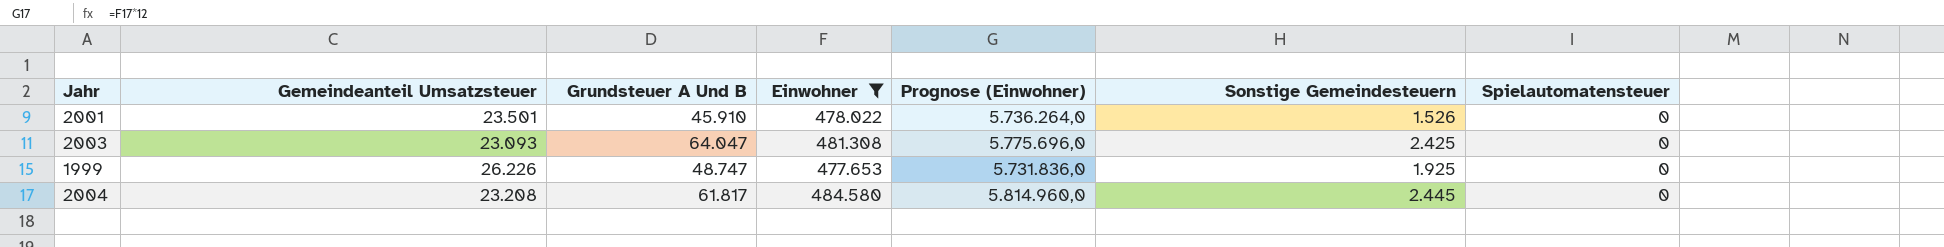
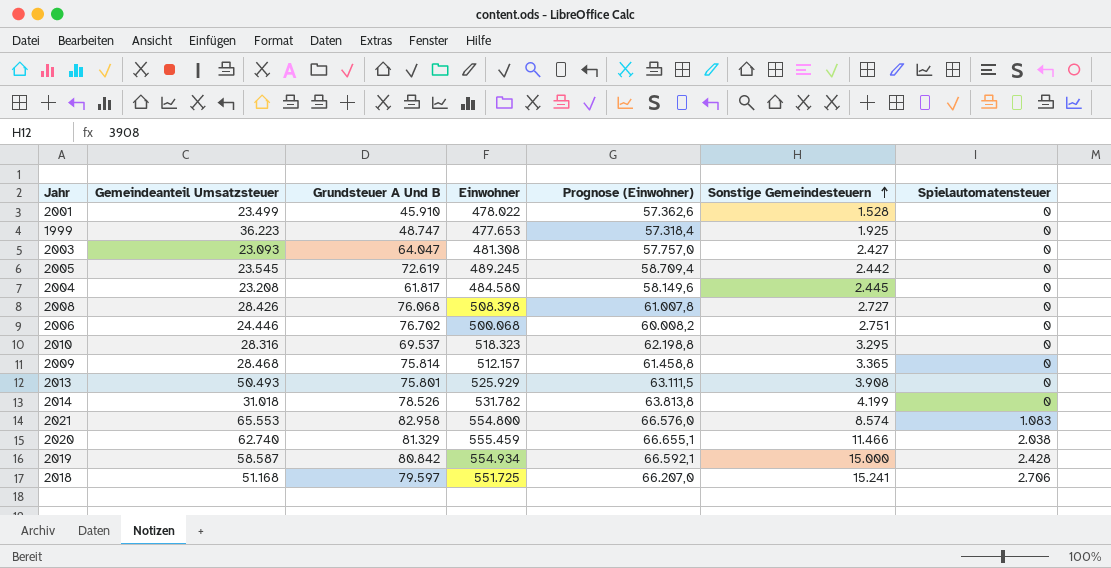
filter: Einwohner <= 484.580 -> none
row order: none -> Sonstige Gemeindesteuern ascending
column Prognose (Einwohner) | formula: [Einwohner] * 12 -> [Einwohner] * 0,12
2001 | Gemeindeanteil Umsatzsteuer: 23.501 -> 23.499
2001 | Sonstige Gemeindesteuern: 1.526 -> 1.528
1999 | Gemeindeanteil Umsatzsteuer: 26.226 -> 36.223
2003 | Sonstige Gemeindesteuern: 2.425 -> 2.427

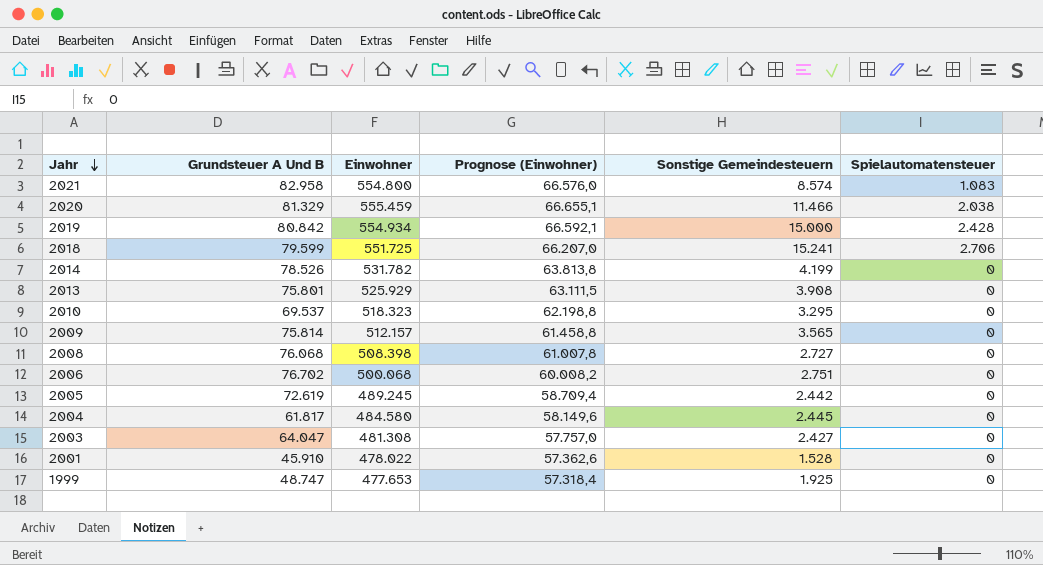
row order: Sonstige Gemeindesteuern ascending -> Jahr descending
column Gemeindeanteil Umsatzsteuer | position: 2 -> none
2018 | Grundsteuer A Und B: 79.597 -> 79.599
2009 | Sonstige Gemeindesteuern: 3.365 -> 3.565

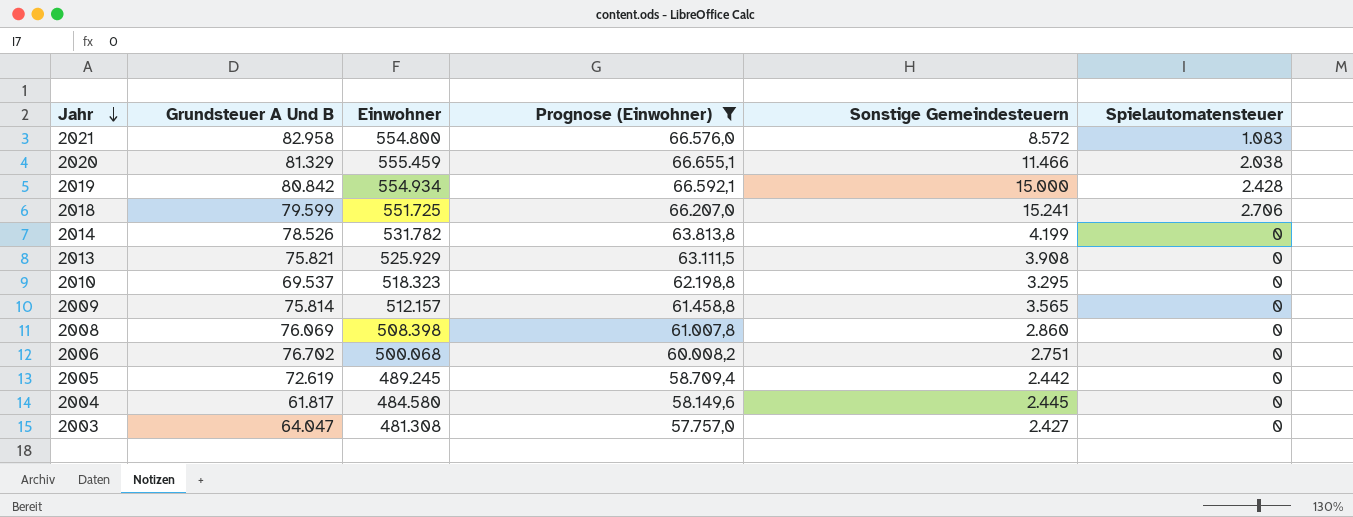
filter: none -> Prognose (Einwohner) >= 57.757,0
2021 | Sonstige Gemeindesteuern: 8.574 -> 8.572
2013 | Grundsteuer A Und B: 75.801 -> 75.821
2008 | Grundsteuer A Und B: 76.068 -> 76.069
2008 | Sonstige Gemeindesteuern: 2.727 -> 2.860

